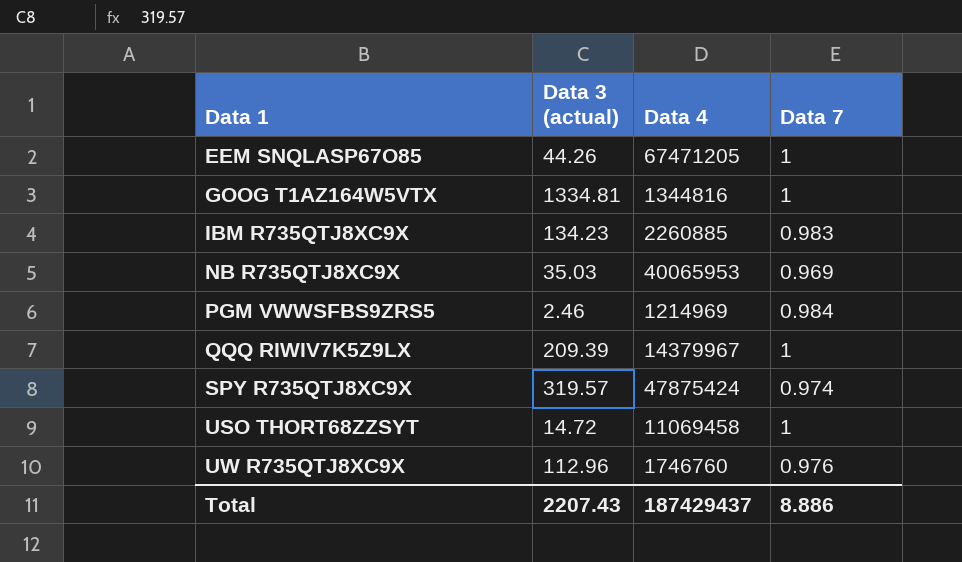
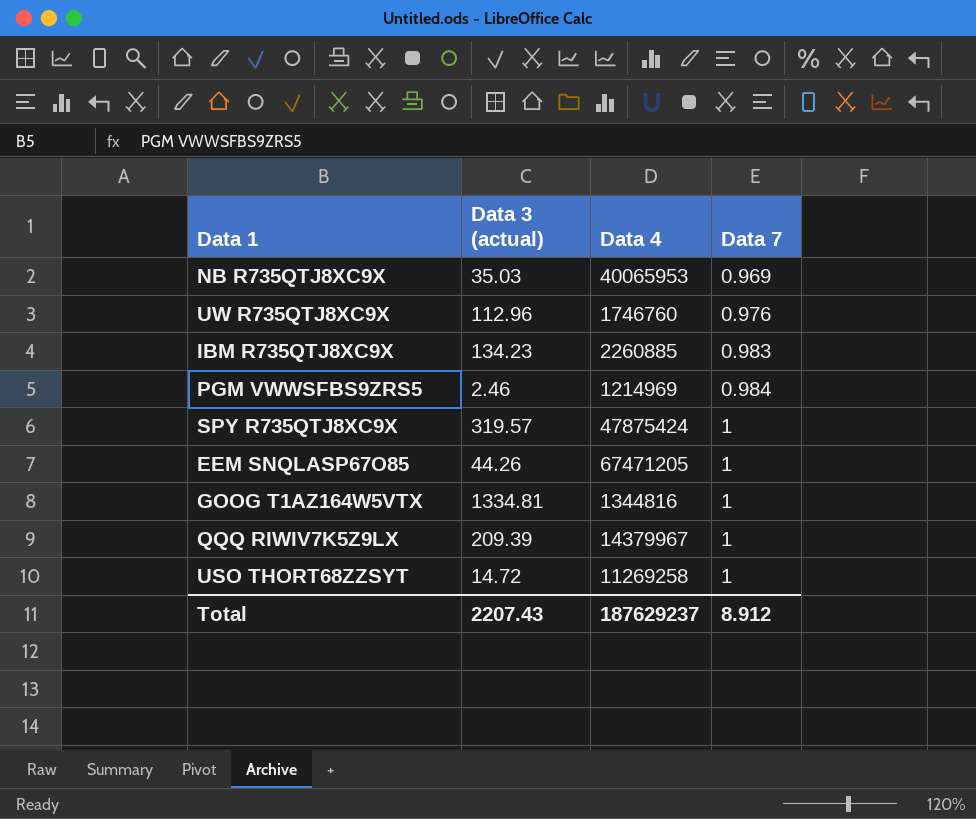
row order: Data 1 ascending -> Data 7 ascending
SPY R735QTJ8XC9X | Data 7: 0.974 -> 1
USO THORT68ZZSYT | Data 4: 11069458 -> 11269258
Total | Data 4: 187429437 -> 187629237
Total | Data 7: 8.886 -> 8.912

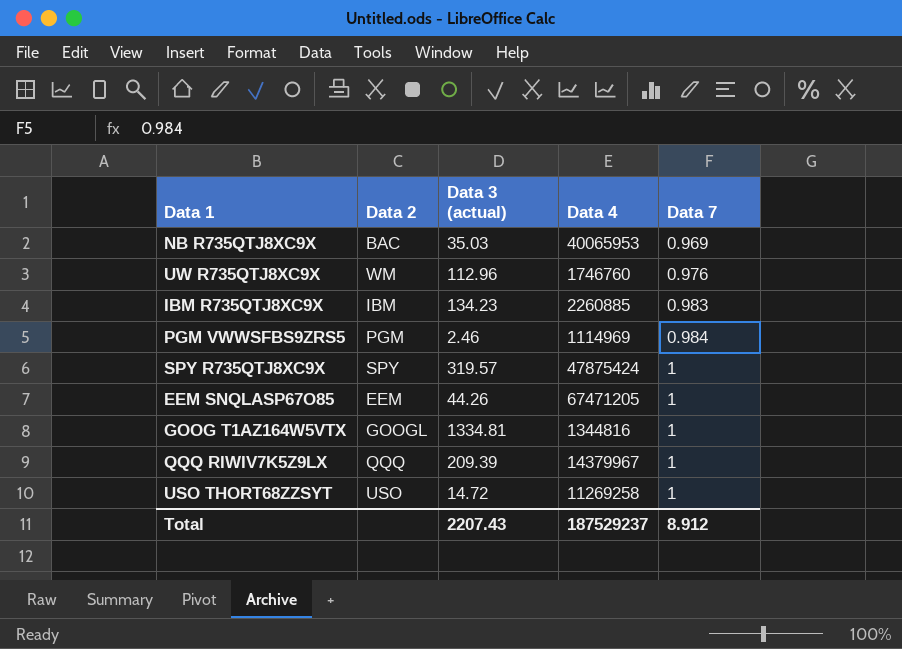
column Data 2 | position: none -> 2
PGM VWWSFBS9ZRS5 | Data 4: 1214969 -> 1114969
Total | Data 4: 187629237 -> 187529237

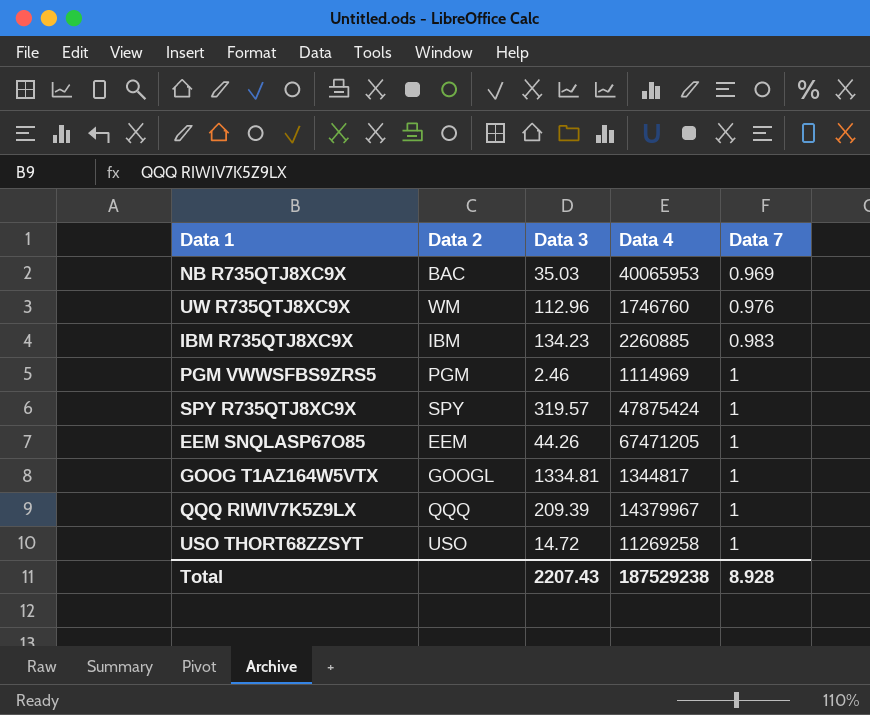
column name: Data 3 (actual) -> Data 3
PGM VWWSFBS9ZRS5 | Data 7: 0.984 -> 1
GOOG T1AZ164W5VTX | Data 4: 1344816 -> 1344817
Total | Data 4: 187529237 -> 187529238
Total | Data 7: 8.912 -> 8.928

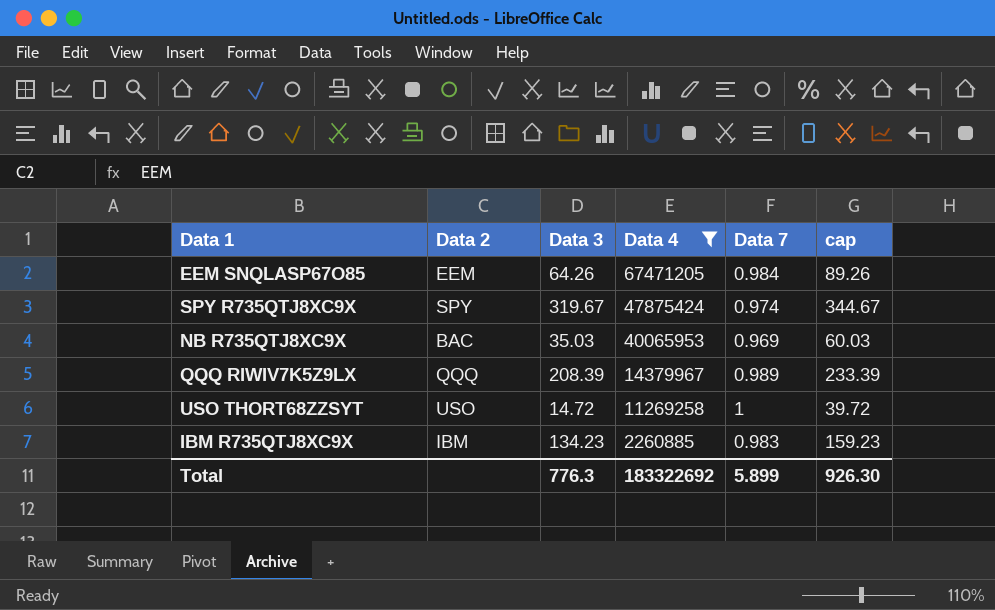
filter: none -> Data 4 >= 2260885
row order: Data 7 ascending -> Data 4 descending
column cap | formula: none -> [Data 3] + 25
EEM SNQLASP67O85 | Data 3: 44.26 -> 64.26
EEM SNQLASP67O85 | Data 7: 1 -> 0.984
SPY R735QTJ8XC9X | Data 3: 319.57 -> 319.67
SPY R735QTJ8XC9X | Data 7: 1 -> 0.974
QQQ RIWIV7K5Z9LX | Data 3: 209.39 -> 208.39
QQQ RIWIV7K5Z9LX | Data 7: 1 -> 0.989
Total | Data 3: 2207.43 -> 776.3
Total | Data 4: 187529238 -> 183322692
Total | Data 7: 8.928 -> 5.899

